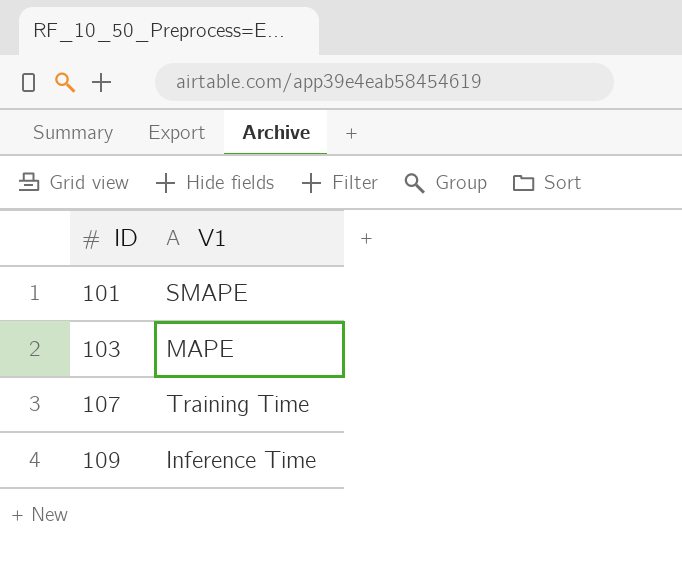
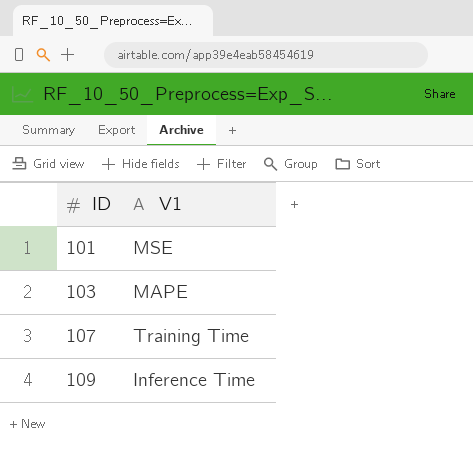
101 | V1: SMAPE -> MSE

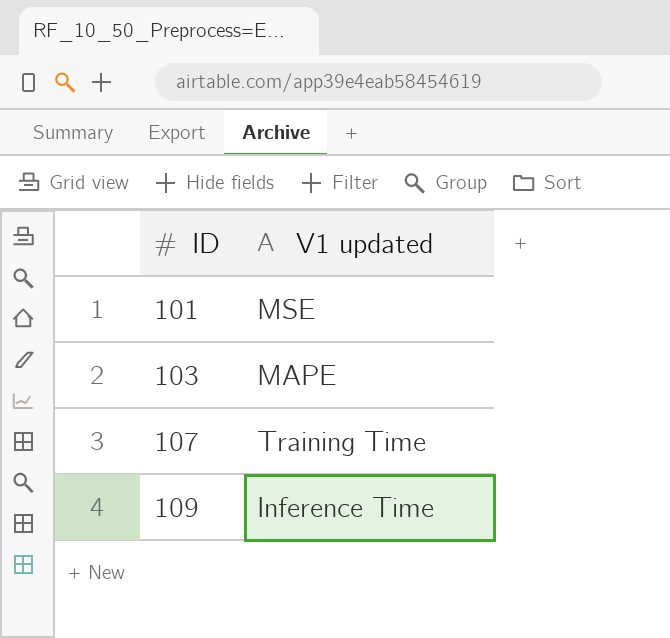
column name: V1 -> V1 updated

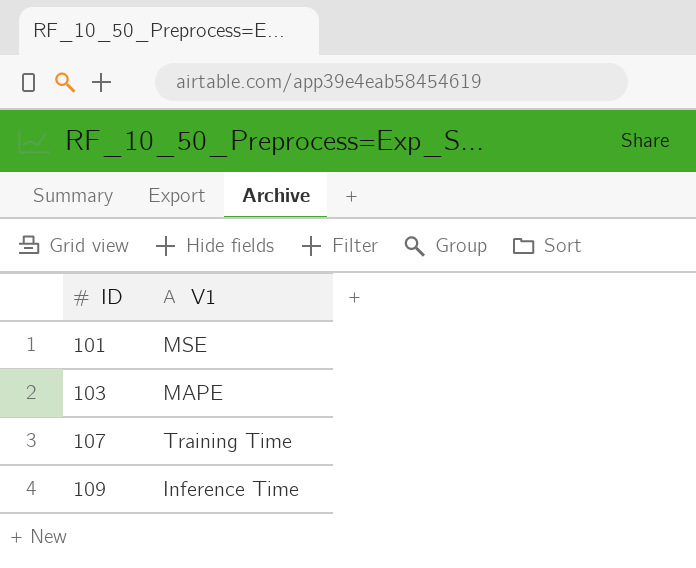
column name: V1 updated -> V1

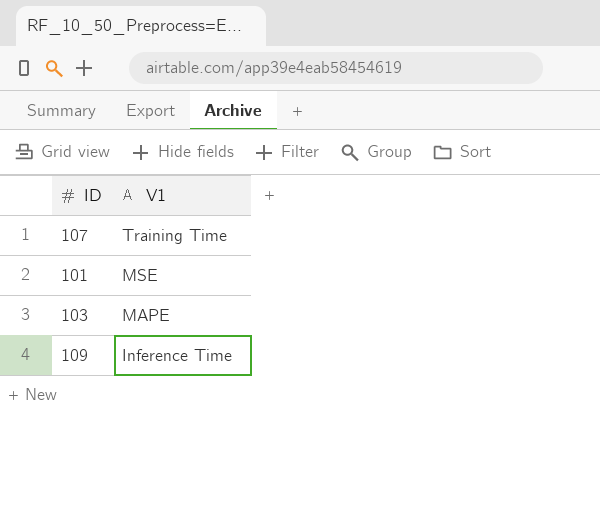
row order: ID ascending -> V1 descending

